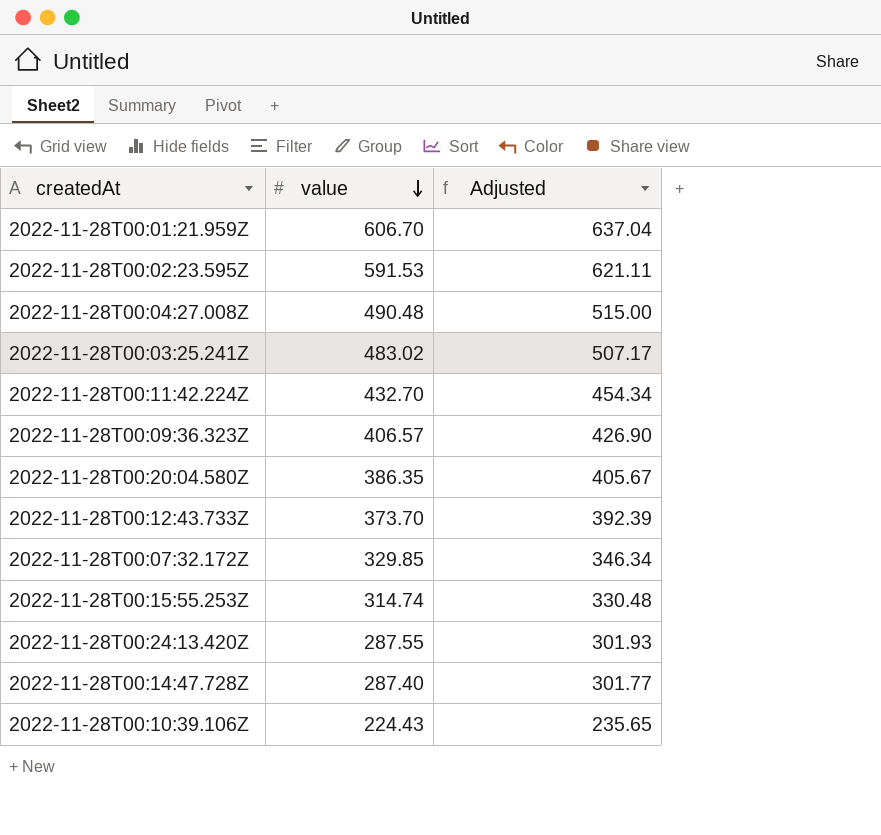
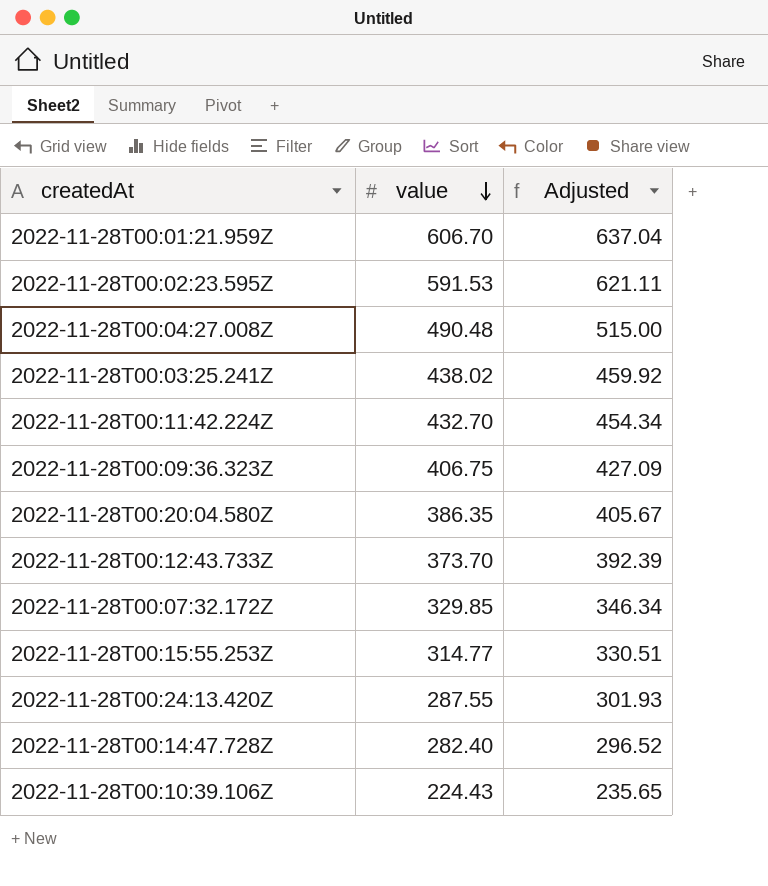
2022-11-28T00:03:25.241Z | value: 483.02 -> 438.02
2022-11-28T00:03:25.241Z | Adjusted: 507.17 -> 459.92
2022-11-28T00:09:36.323Z | value: 406.57 -> 406.75
2022-11-28T00:09:36.323Z | Adjusted: 426.90 -> 427.09
2022-11-28T00:15:55.253Z | value: 314.74 -> 314.77
2022-11-28T00:15:55.253Z | Adjusted: 330.48 -> 330.51
2022-11-28T00:14:47.728Z | value: 287.40 -> 282.40
2022-11-28T00:14:47.728Z | Adjusted: 301.77 -> 296.52

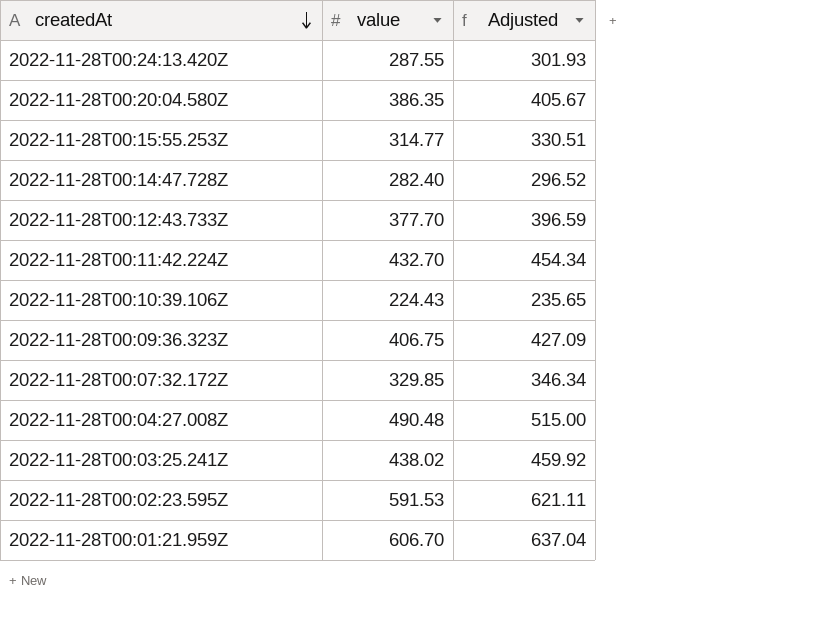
row order: value descending -> createdAt descending
2022-11-28T00:12:43.733Z | value: 373.70 -> 377.70
2022-11-28T00:12:43.733Z | Adjusted: 392.39 -> 396.59

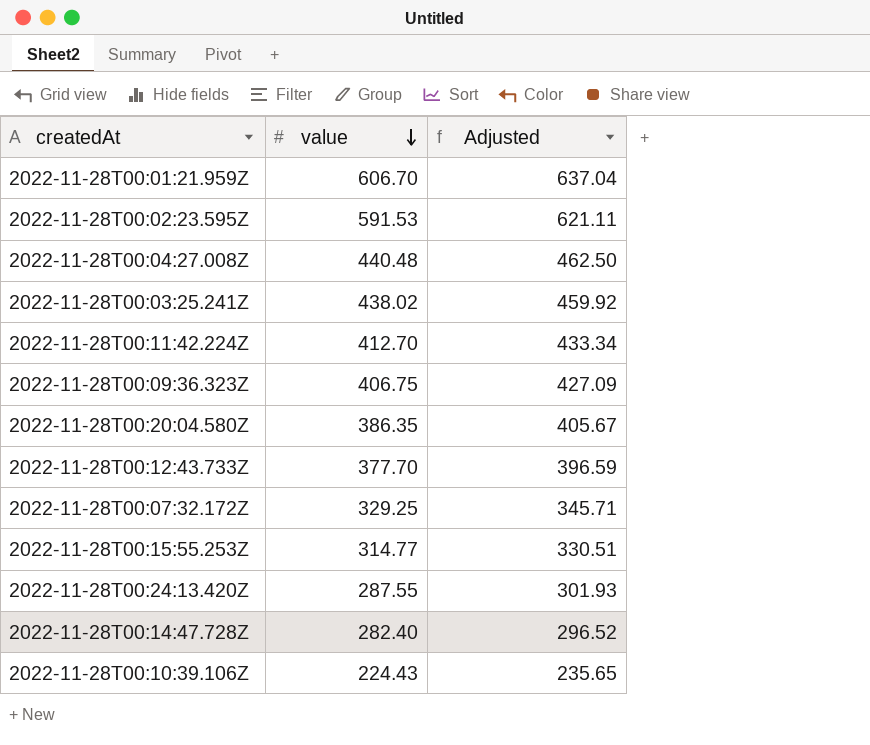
row order: createdAt descending -> value descending
2022-11-28T00:04:27.008Z | value: 490.48 -> 440.48
2022-11-28T00:04:27.008Z | Adjusted: 515.00 -> 462.50
2022-11-28T00:11:42.224Z | value: 432.70 -> 412.70
2022-11-28T00:11:42.224Z | Adjusted: 454.34 -> 433.34
2022-11-28T00:07:32.172Z | value: 329.85 -> 329.25
2022-11-28T00:07:32.172Z | Adjusted: 346.34 -> 345.71

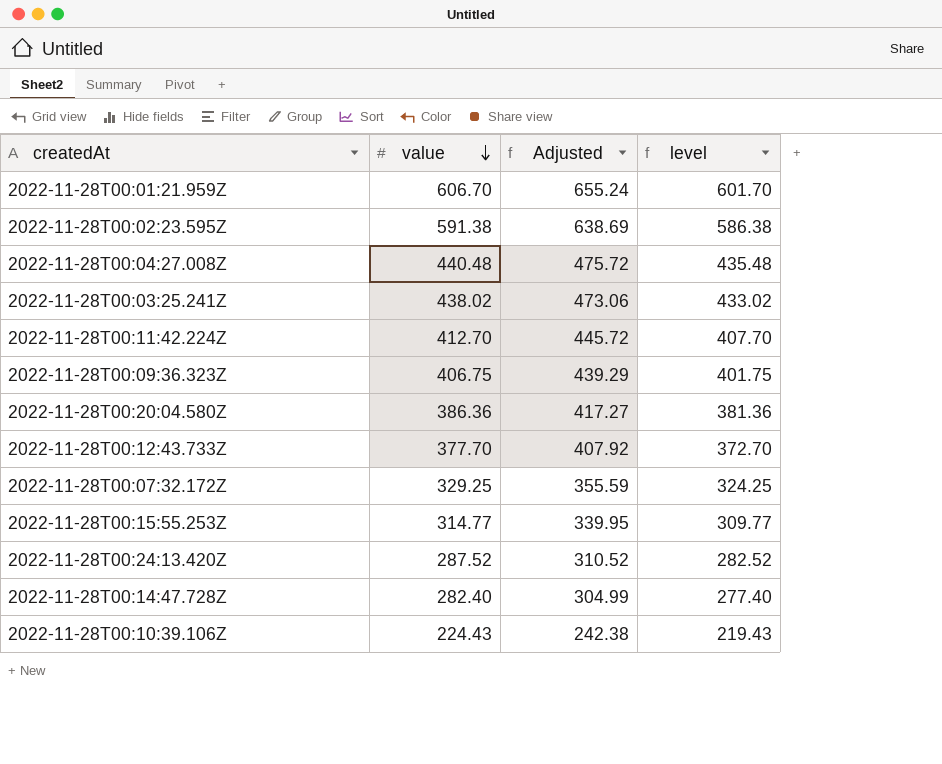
column Adjusted | formula: [value] * 1.05 -> [value] * 1.08
column level | formula: none -> [value] - 5
2022-11-28T00:02:23.595Z | value: 591.53 -> 591.38
2022-11-28T00:20:04.580Z | value: 386.35 -> 386.36
2022-11-28T00:24:13.420Z | value: 287.55 -> 287.52

